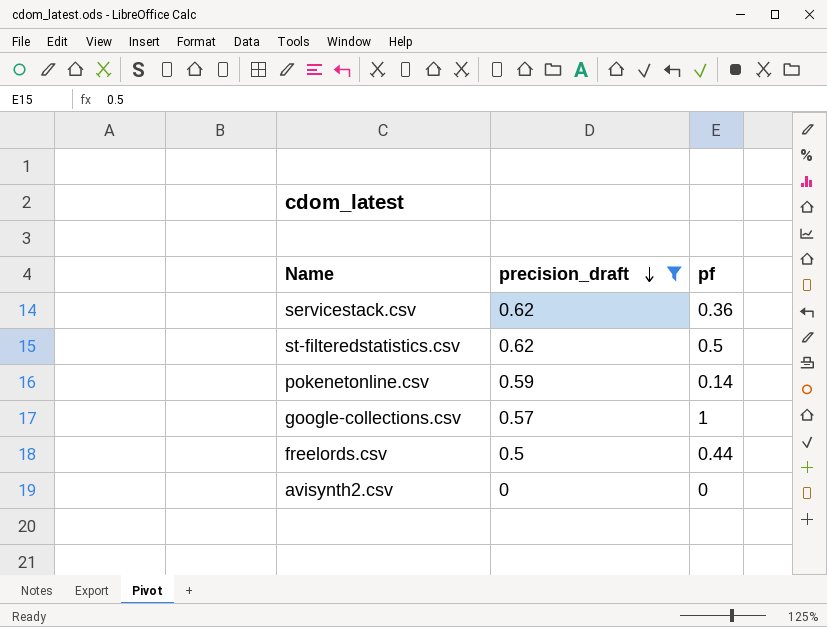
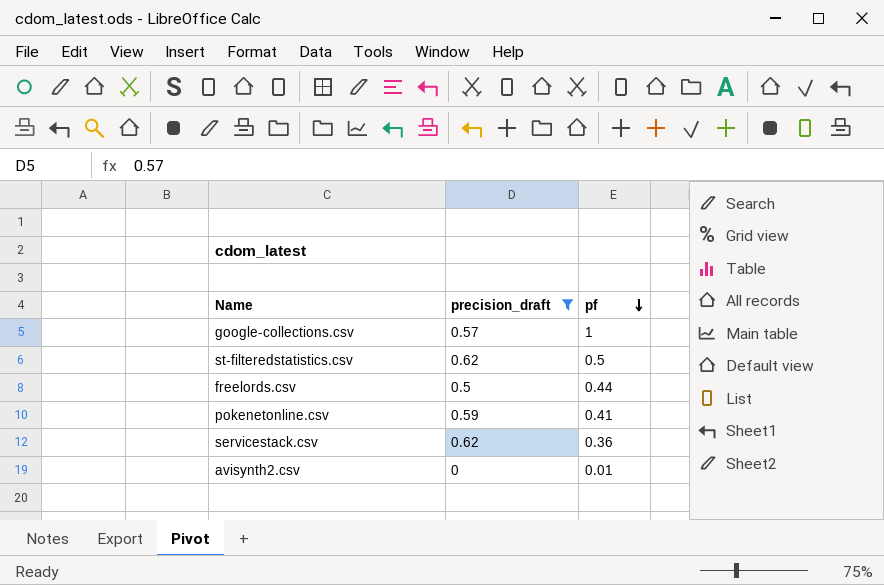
row order: precision_draft descending -> pf descending
pokenetonline.csv | pf: 0.14 -> 0.41
avisynth2.csv | pf: 0 -> 0.01

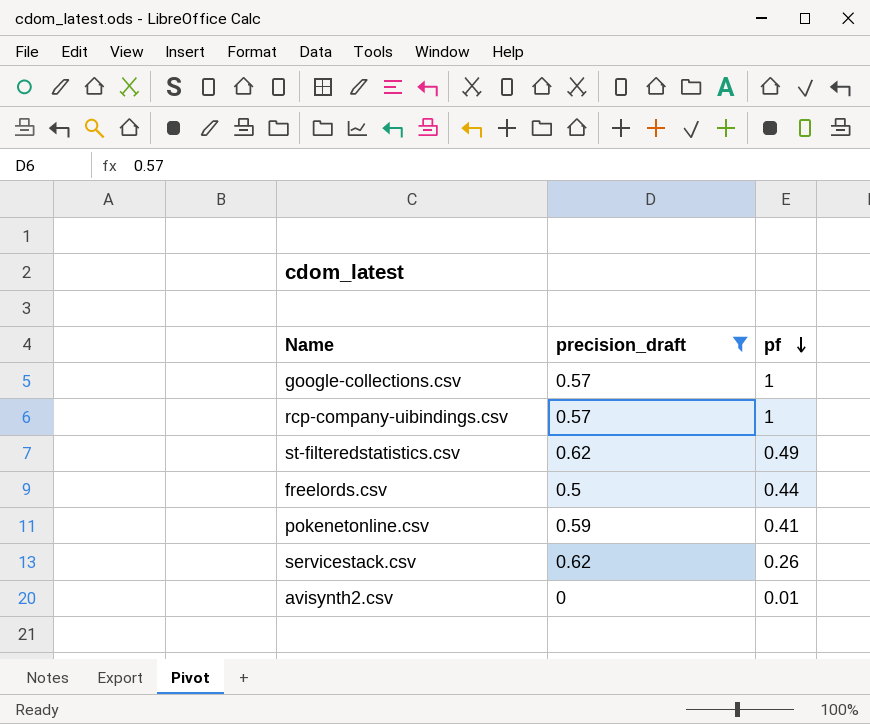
row rcp-company-uibindings.csv: none -> 0.57 | 1
st-filteredstatistics.csv | pf: 0.5 -> 0.49
servicestack.csv | pf: 0.36 -> 0.26

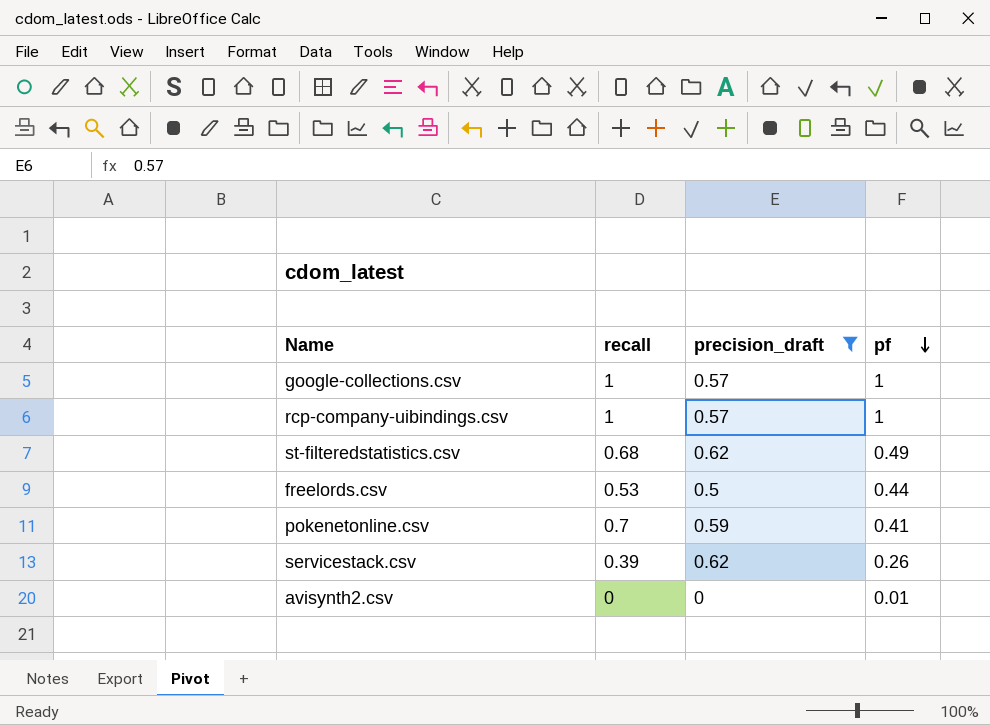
column recall | position: none -> 2

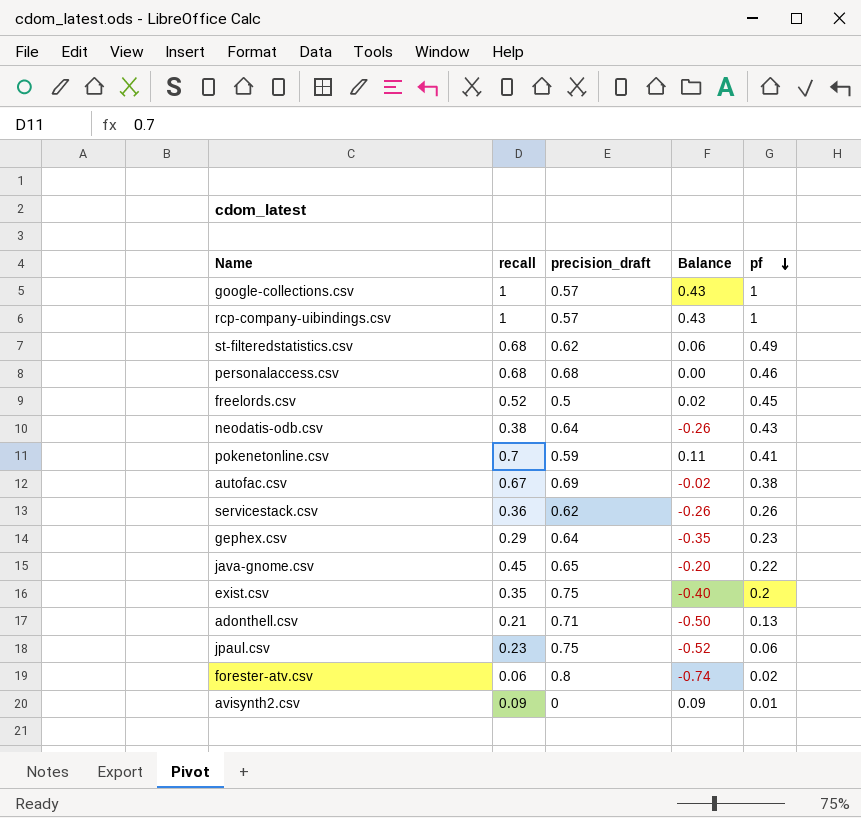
filter: precision_draft <= 0.62 -> none
column Balance | formula: none -> [recall] - [precision_draft]
freelords.csv | recall: 0.53 -> 0.52
freelords.csv | pf: 0.44 -> 0.45
servicestack.csv | recall: 0.39 -> 0.36
avisynth2.csv | recall: 0 -> 0.09

